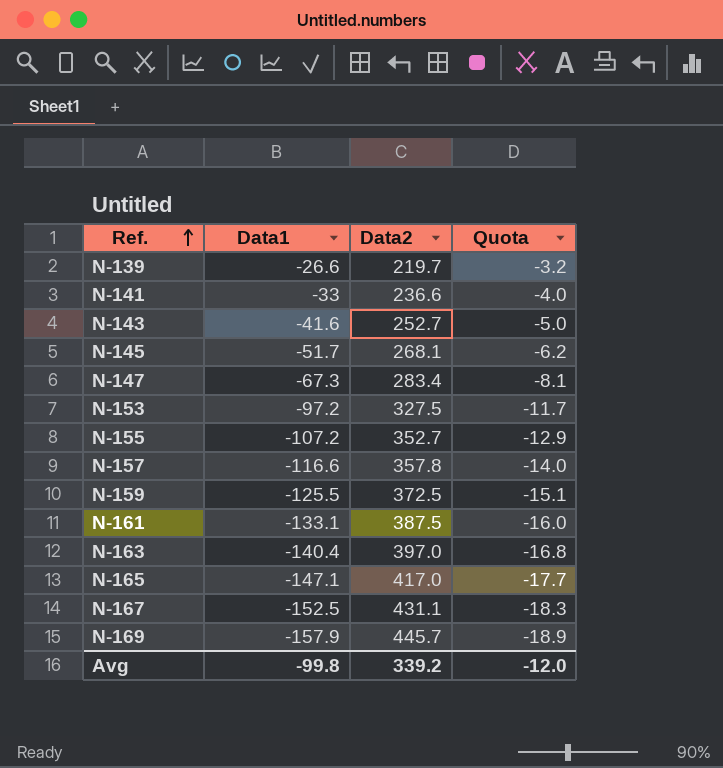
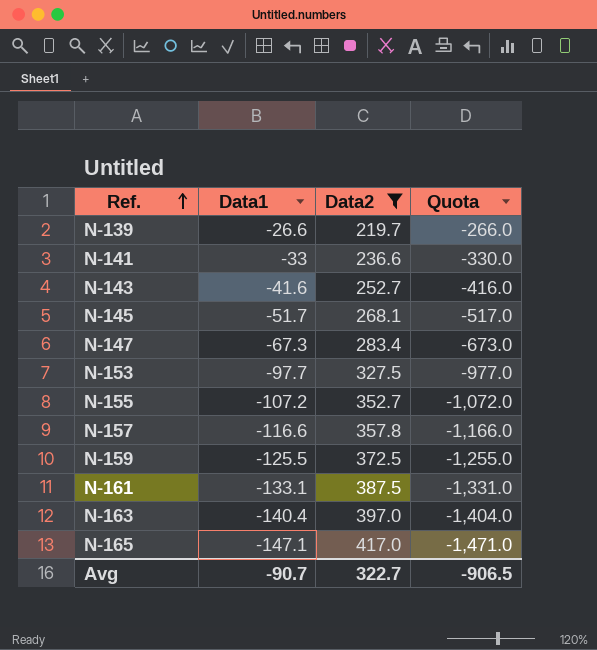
filter: none -> Data2 <= 417.0
column Quota | formula: [Data1] * 0.12 -> [Data1] * 10
N-153 | Data1: -97.2 -> -97.7
Avg | Data1: -99.8 -> -90.7
Avg | Data2: 339.2 -> 322.7
Avg | Quota: -12.0 -> -906.5

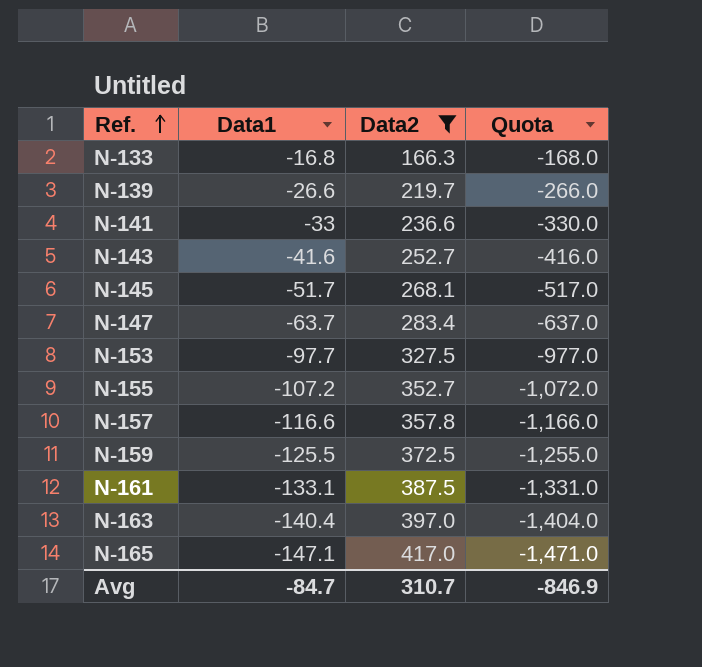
row N-133: none -> -16.8 | 166.3 | -168.0
N-147 | Data1: -67.3 -> -63.7
N-147 | Quota: -673.0 -> -637.0
Avg | Data1: -90.7 -> -84.7
Avg | Data2: 322.7 -> 310.7
Avg | Quota: -906.5 -> -846.9

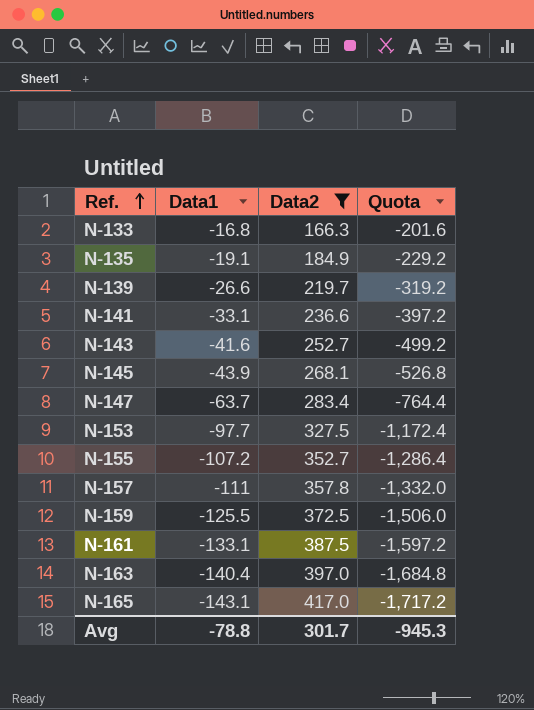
column Quota | formula: [Data1] * 10 -> [Data1] * 12
row N-135: none -> -19.1 | 184.9 | -229.2
N-141 | Data1: -33 -> -33.1
N-145 | Data1: -51.7 -> -43.9
N-157 | Data1: -116.6 -> -111
N-165 | Data1: -147.1 -> -143.1
Avg | Data1: -84.7 -> -78.8
Avg | Data2: 310.7 -> 301.7
Avg | Quota: -846.9 -> -945.3

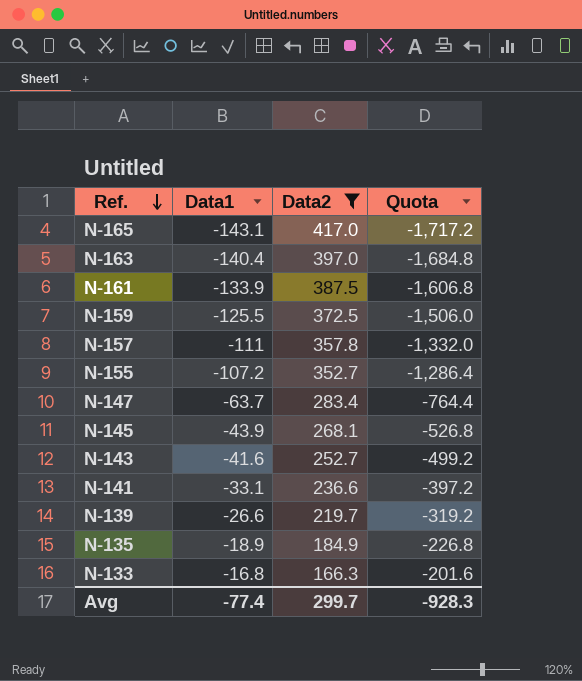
row order: Ref. ascending -> Ref. descending
row N-153: -97.7 | 327.5 | -1,172.4 -> none
N-161 | Data1: -133.1 -> -133.9
N-161 | Quota: -1,597.2 -> -1,606.8
N-135 | Data1: -19.1 -> -18.9
N-135 | Quota: -229.2 -> -226.8
Avg | Data1: -78.8 -> -77.4
Avg | Data2: 301.7 -> 299.7
Avg | Quota: -945.3 -> -928.3

